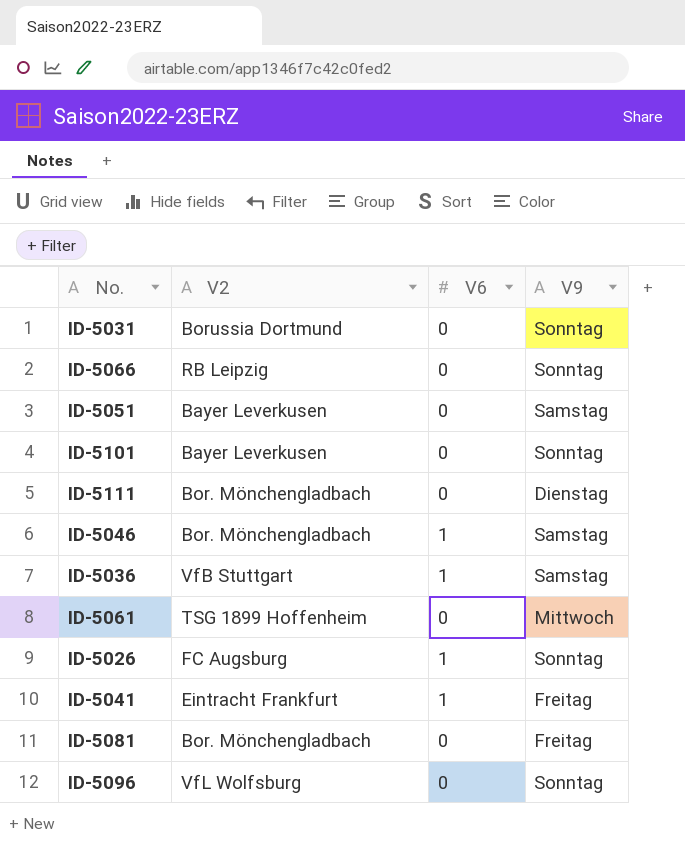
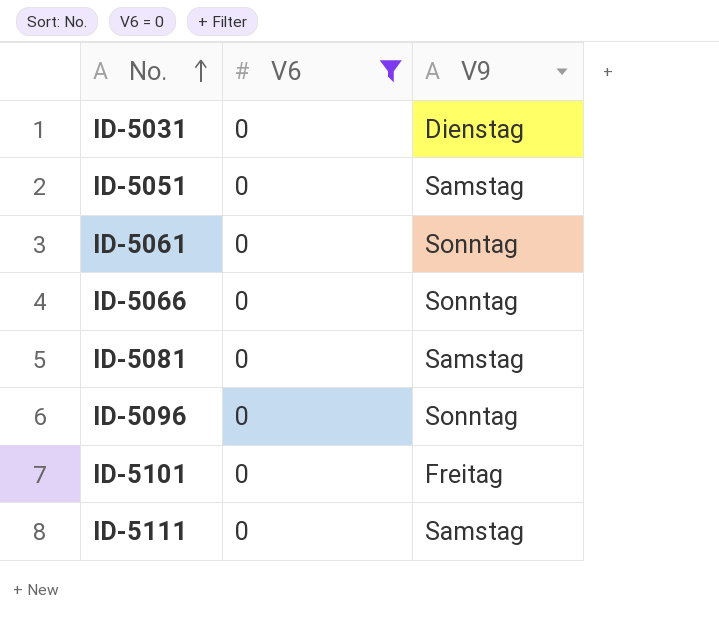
filter: none -> V6 = 0
row order: none -> No. ascending
column V2 | position: 2 -> none
ID-5031 | V9: Sonntag -> Dienstag
ID-5061 | V9: Mittwoch -> Sonntag
ID-5081 | V9: Freitag -> Samstag
ID-5101 | V9: Sonntag -> Freitag
ID-5111 | V9: Dienstag -> Samstag

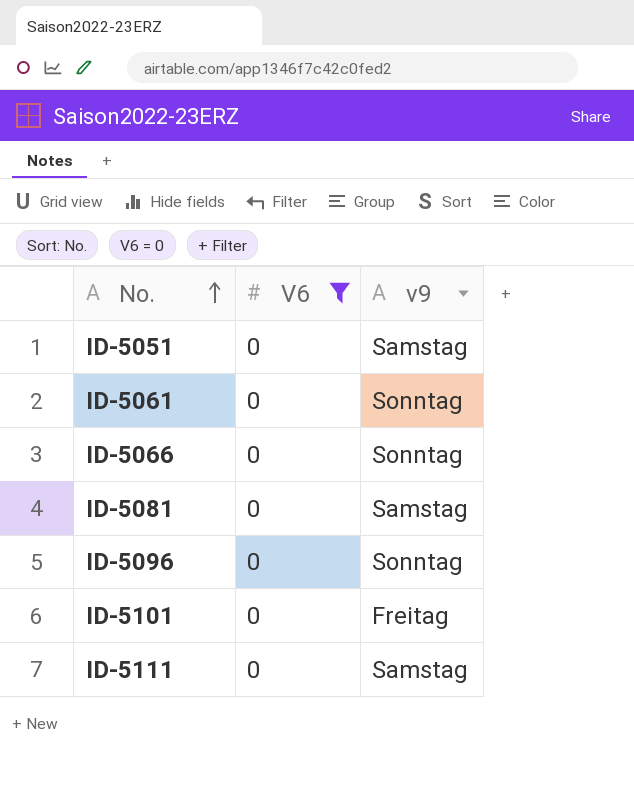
column name: V9 -> v9
row ID-5031: 0 | Dienstag -> none

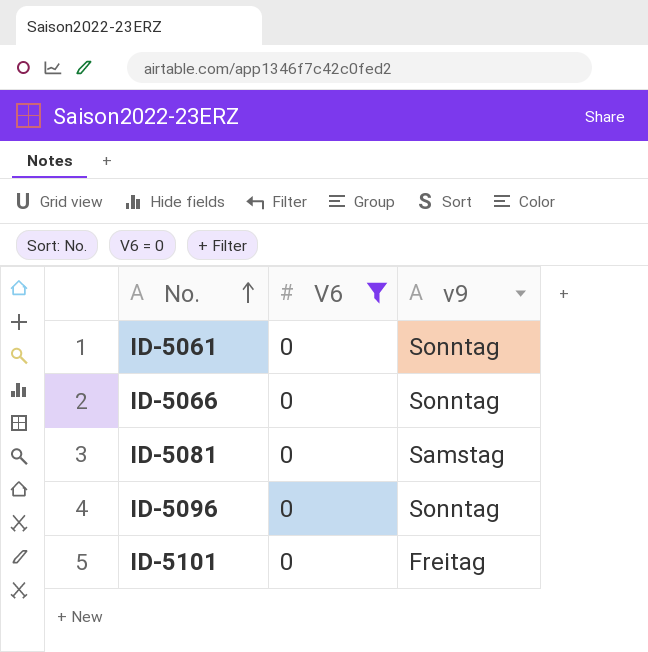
row ID-5051: 0 | Samstag -> none
row ID-5111: 0 | Samstag -> none

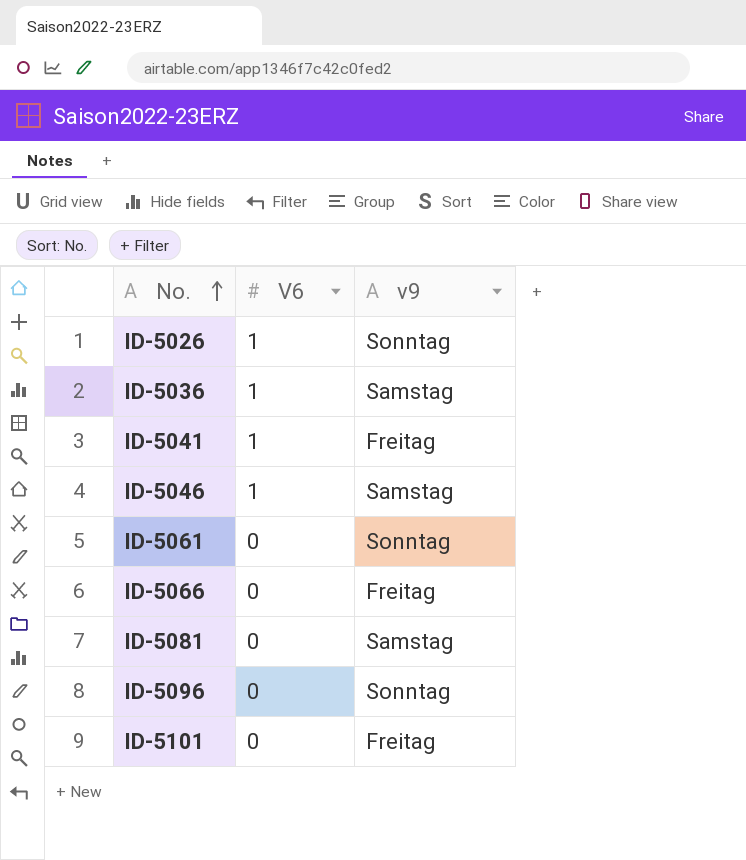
filter: V6 = 0 -> none
ID-5066 | v9: Sonntag -> Freitag

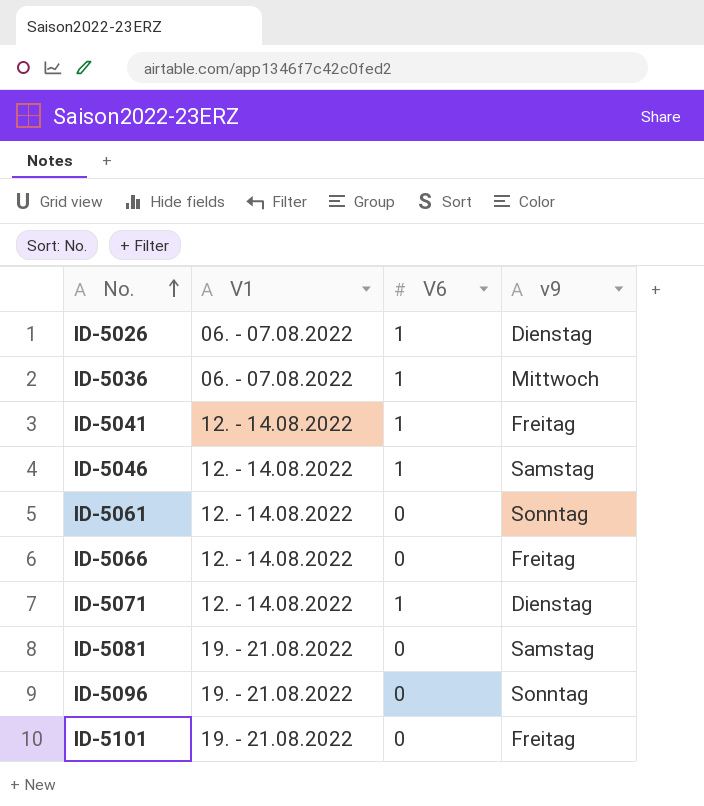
column V1 | position: none -> 2
ID-5026 | v9: Sonntag -> Dienstag
ID-5036 | v9: Samstag -> Mittwoch
row ID-5071: none -> 12. - 14.08.2022 | 1 | Dienstag

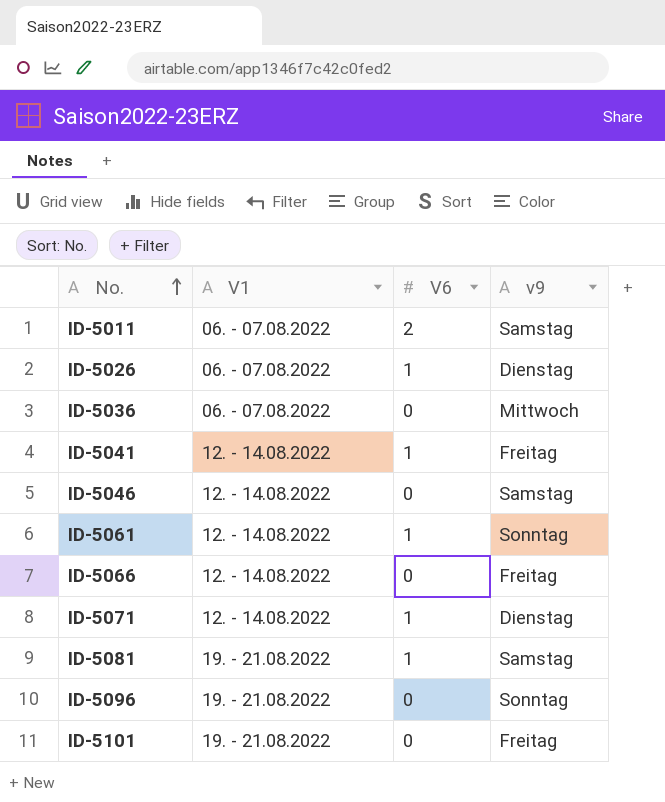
row ID-5011: none -> 06. - 07.08.2022 | 2 | Samstag
ID-5036 | V6: 1 -> 0
ID-5046 | V6: 1 -> 0
ID-5061 | V6: 0 -> 1
ID-5081 | V6: 0 -> 1

